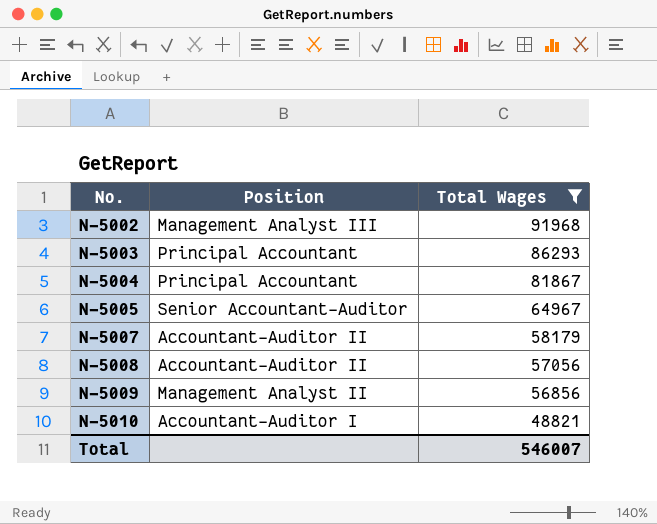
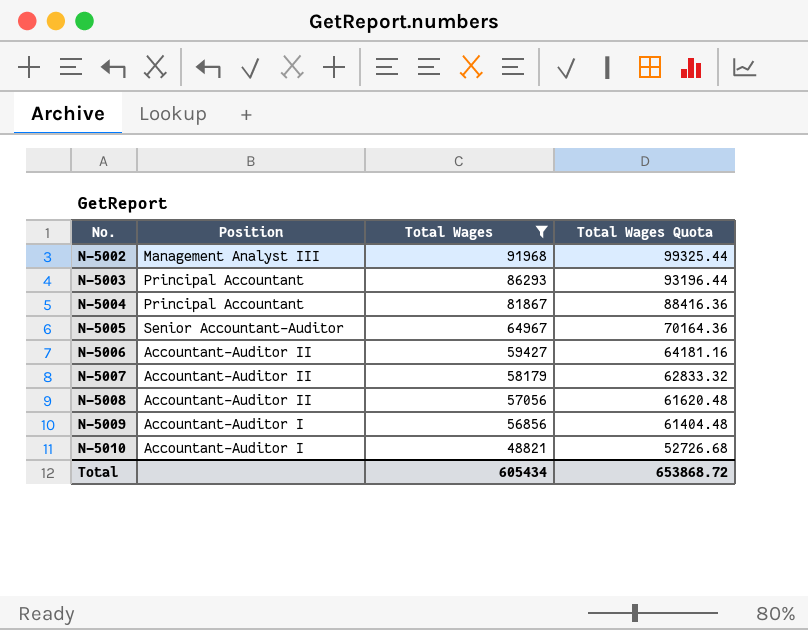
column Total Wages Quota | formula: none -> [Total Wages] * 1.08
row N-5006: none -> Accountant-Auditor II | 59427 | 64181.16
N-5009 | Position: Management Analyst II -> Accountant-Auditor I
Total | Total Wages: 546007 -> 605434

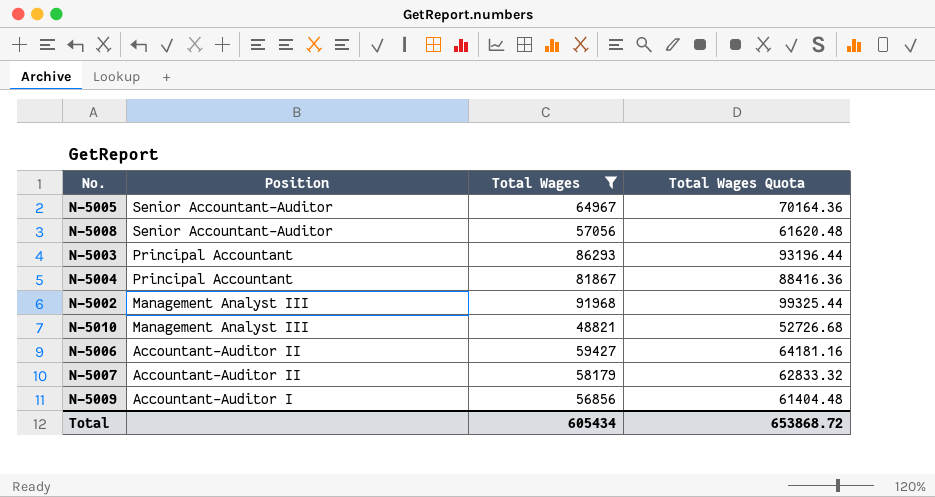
row order: No. ascending -> Position descending
N-5008 | Position: Accountant-Auditor II -> Senior Accountant-Auditor
N-5010 | Position: Accountant-Auditor I -> Management Analyst III

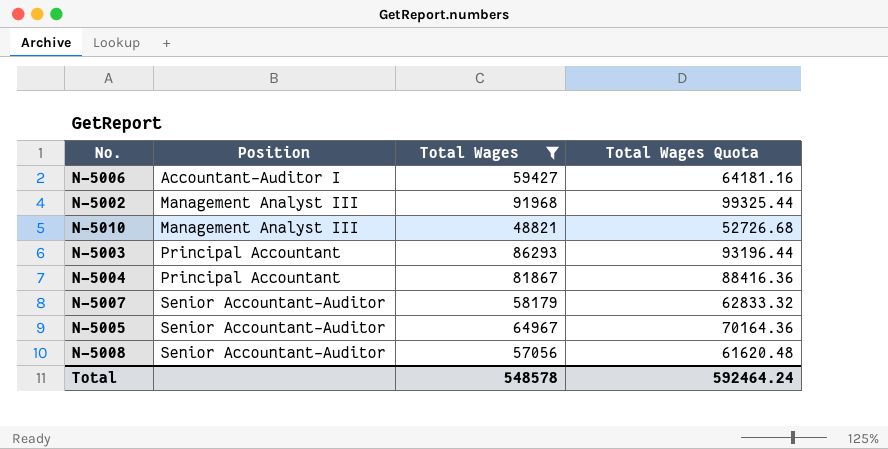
row order: Position descending -> Position ascending
row N-5009: Accountant-Auditor I | 56856 | 61404.48 -> none
N-5006 | Position: Accountant-Auditor II -> Accountant-Auditor I
N-5007 | Position: Accountant-Auditor II -> Senior Accountant-Auditor
Total | Total Wages: 605434 -> 548578
Total | Total Wages Quota: 653868.72 -> 592464.24

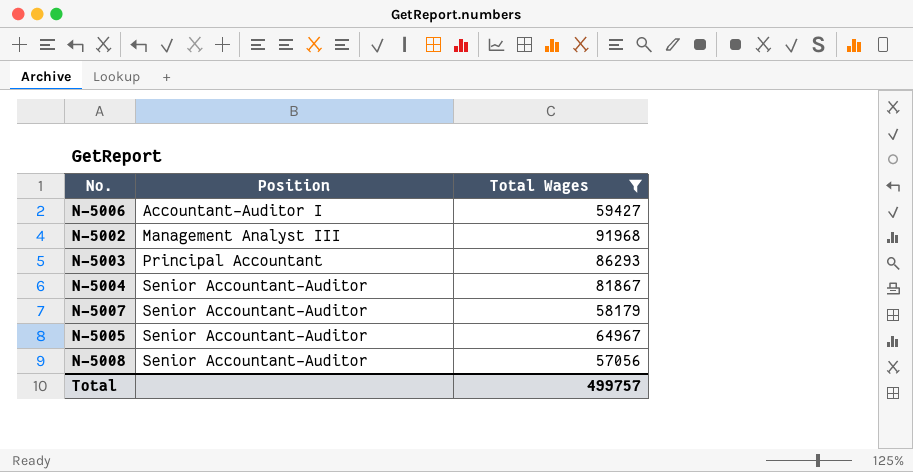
column Total Wages Quota | formula: [Total Wages] * 1.08 -> none
row N-5010: Management Analyst III | 48821 | 52726.68 -> none
N-5004 | Position: Principal Accountant -> Senior Accountant-Auditor
Total | Total Wages: 548578 -> 499757

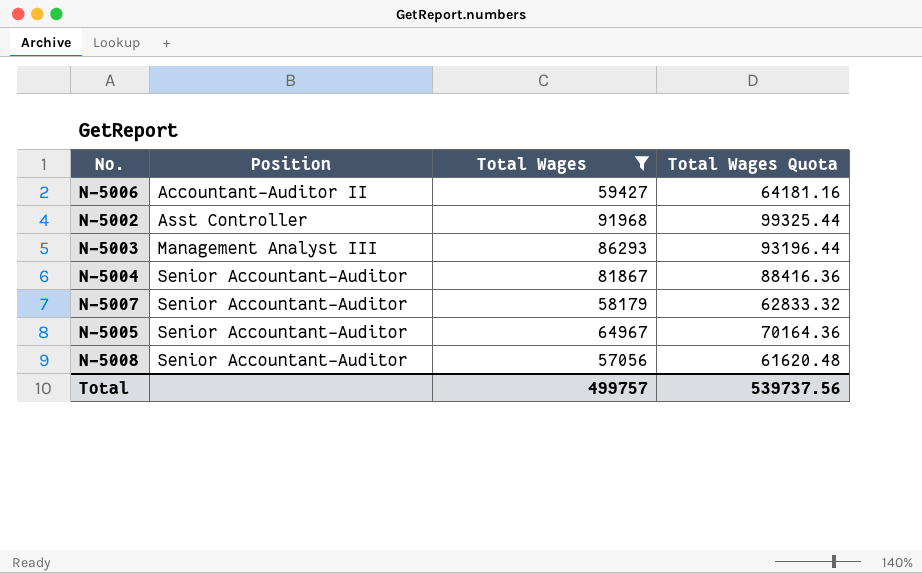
column Total Wages Quota | formula: none -> [Total Wages] * 1.08
N-5006 | Position: Accountant-Auditor I -> Accountant-Auditor II
N-5002 | Position: Management Analyst III -> Asst Controller
N-5003 | Position: Principal Accountant -> Management Analyst III

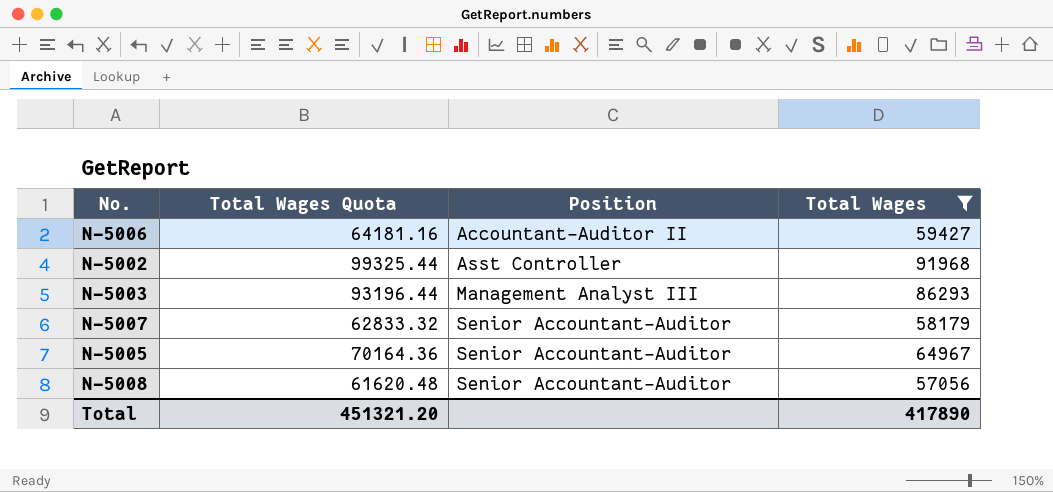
column Total Wages Quota | position: 4 -> 2
row N-5004: Senior Accountant-Auditor | 81867 | 88416.36 -> none
Total | Total Wages Quota: 539737.56 -> 451321.20
Total | Total Wages: 499757 -> 417890

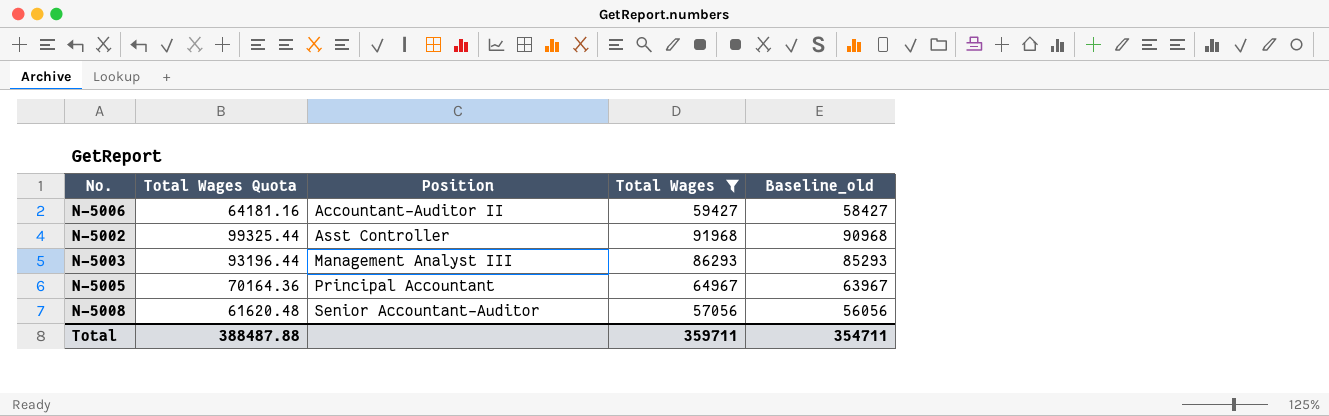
column Baseline_old | formula: none -> [Total Wages] - 1000
row N-5007: 62833.32 | Senior Accountant-Auditor | 58179 -> none
N-5005 | Position: Senior Accountant-Auditor -> Principal Accountant
Total | Total Wages Quota: 451321.20 -> 388487.88
Total | Total Wages: 417890 -> 359711

